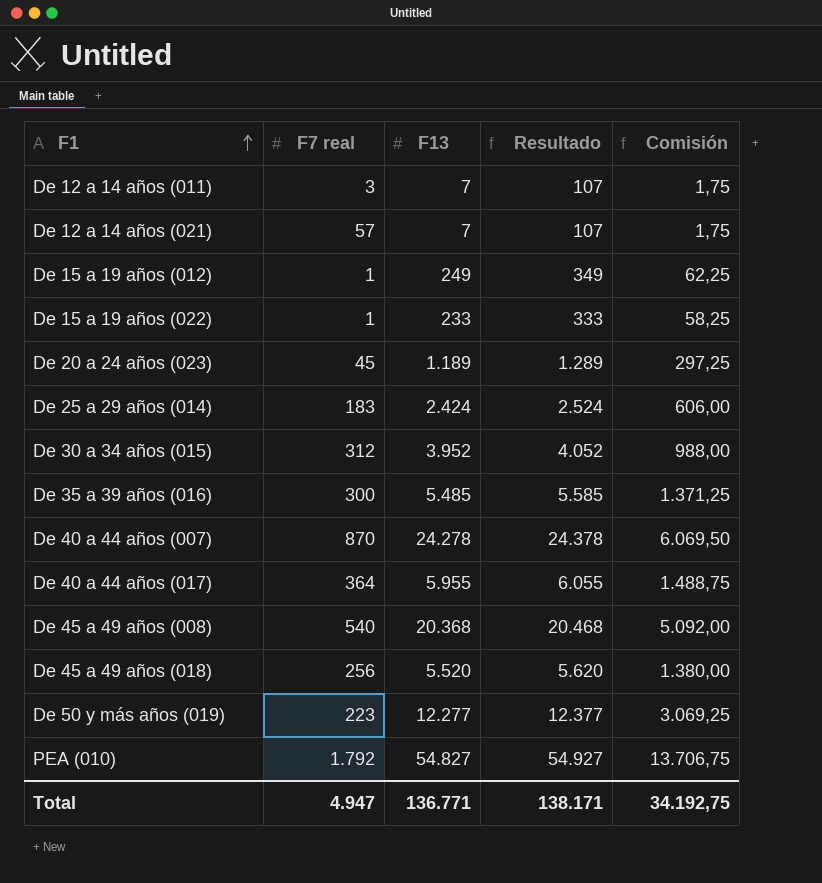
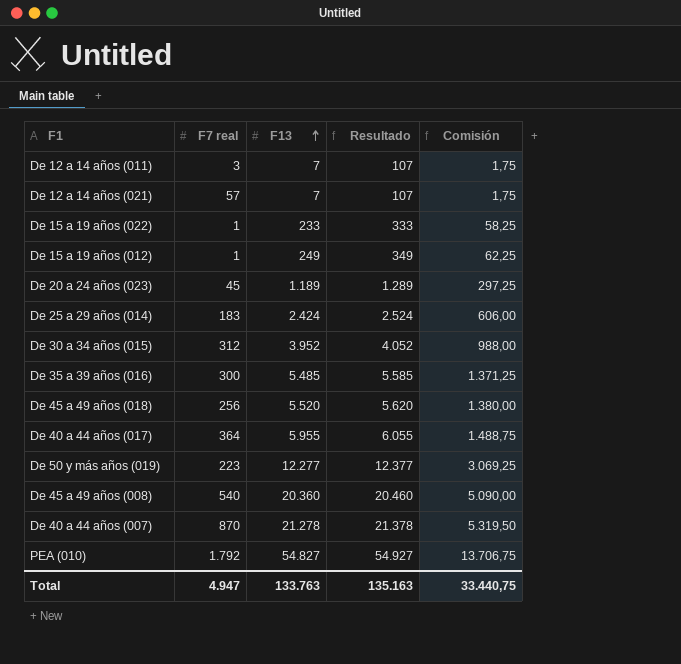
row order: F1 ascending -> F13 ascending
De 45 a 49 años (008) | F13: 20.368 -> 20.360
De 45 a 49 años (008) | Resultado: 20.468 -> 20.460
De 45 a 49 años (008) | Comisión: 5.092,00 -> 5.090,00
De 40 a 44 años (007) | F13: 24.278 -> 21.278
De 40 a 44 años (007) | Resultado: 24.378 -> 21.378
De 40 a 44 años (007) | Comisión: 6.069,50 -> 5.319,50
Total | F13: 136.771 -> 133.763
Total | Resultado: 138.171 -> 135.163
Total | Comisión: 34.192,75 -> 33.440,75

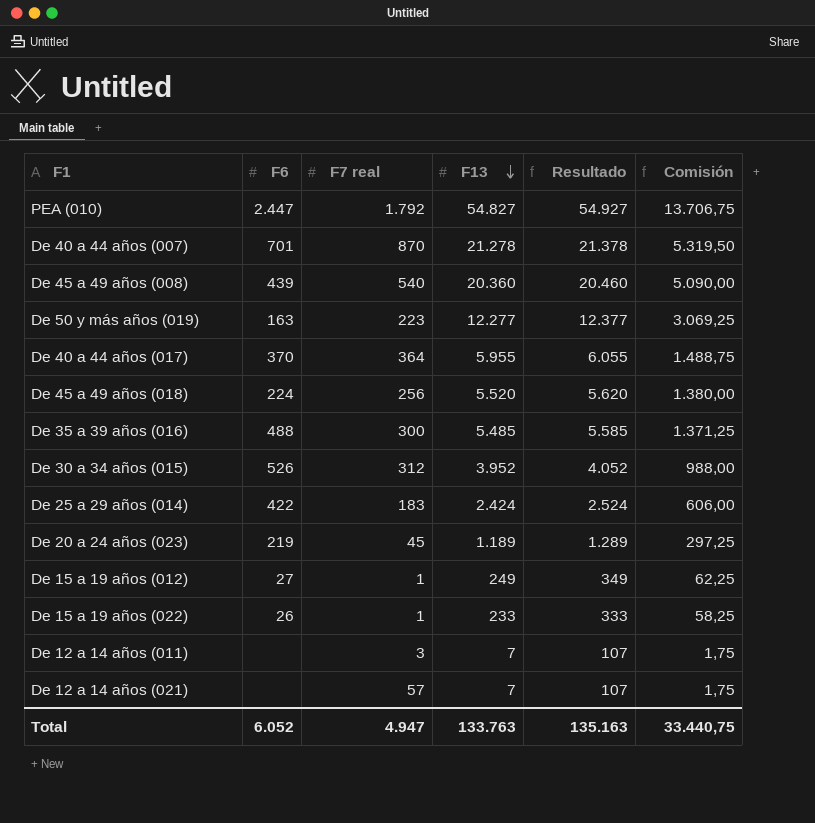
row order: F13 ascending -> F13 descending
column F6 | position: none -> 2

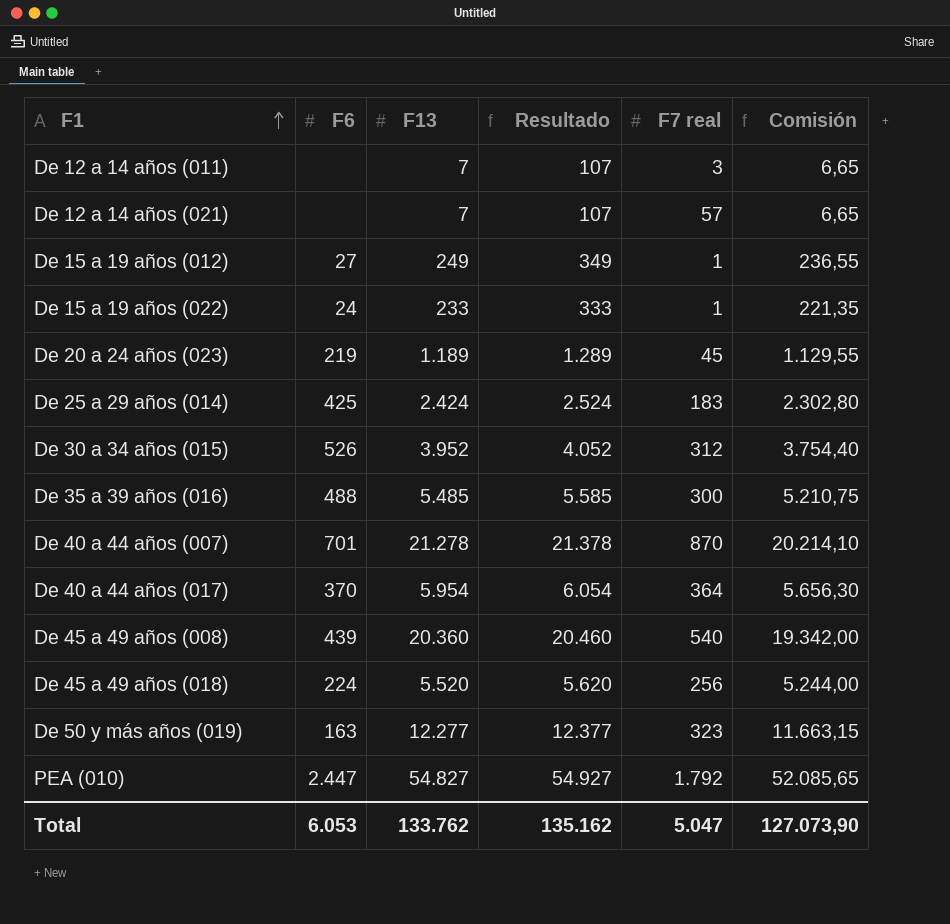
row order: F13 descending -> F1 ascending
column F7 real | position: 3 -> 5
column Comisión | formula: [F13] * 0,25 -> [F13] * 0,95
De 15 a 19 años (022) | F6: 26 -> 24
De 25 a 29 años (014) | F6: 422 -> 425
De 40 a 44 años (017) | F13: 5.955 -> 5.954
De 40 a 44 años (017) | Resultado: 6.055 -> 6.054
De 50 y más años (019) | F7 real: 223 -> 323
Total | F6: 6.052 -> 6.053
Total | F13: 133.763 -> 133.762
Total | Resultado: 135.163 -> 135.162
Total | F7 real: 4.947 -> 5.047
Total | Comisión: 33.440,75 -> 127.073,90

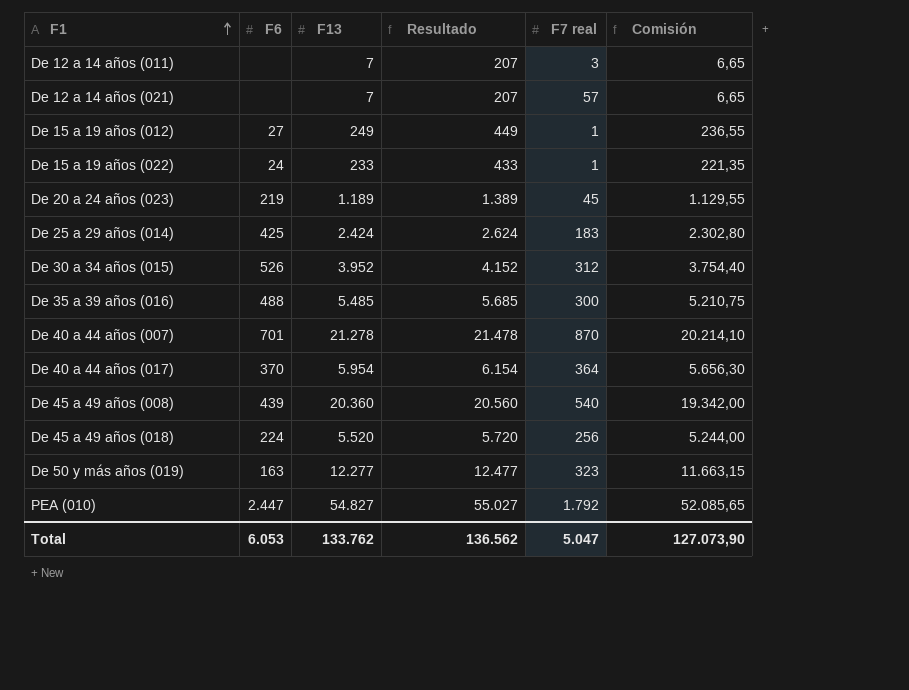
column Resultado | formula: [F13] + 100 -> [F13] + 200
Total | Resultado: 135.162 -> 136.562

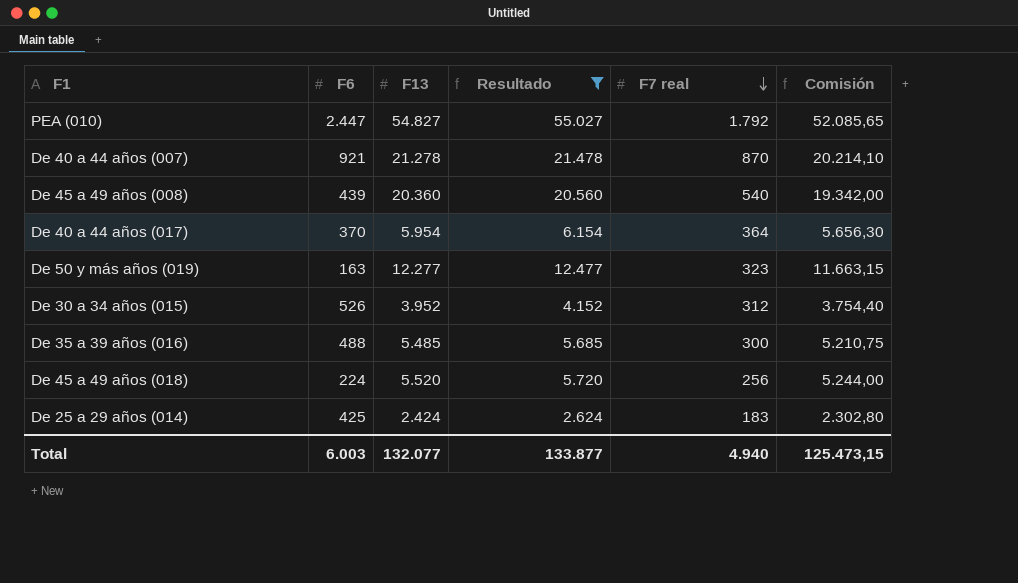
filter: none -> Resultado >= 2.624
row order: F1 ascending -> F7 real descending
De 40 a 44 años (007) | F6: 701 -> 921
Total | F6: 6.053 -> 6.003
Total | F13: 133.762 -> 132.077
Total | Resultado: 136.562 -> 133.877
Total | F7 real: 5.047 -> 4.940
Total | Comisión: 127.073,90 -> 125.473,15

